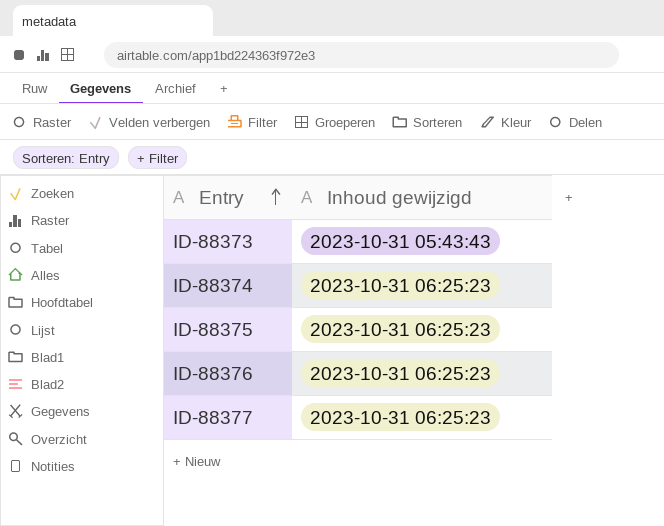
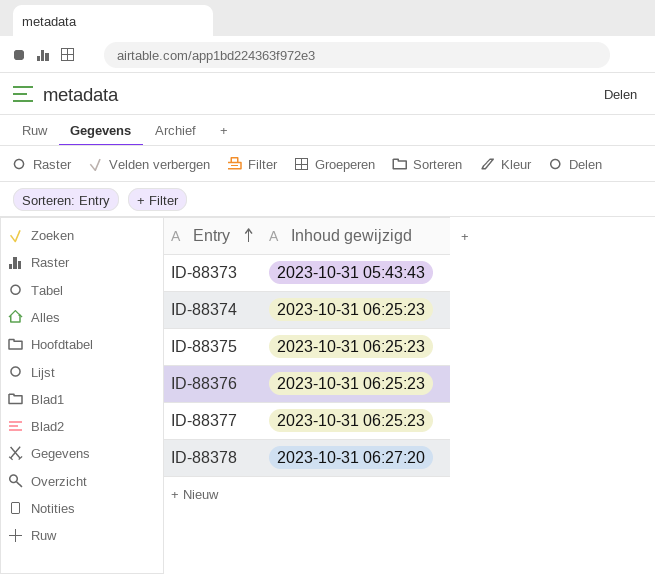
row ID-88378: none -> 2023-10-31 06:27:20

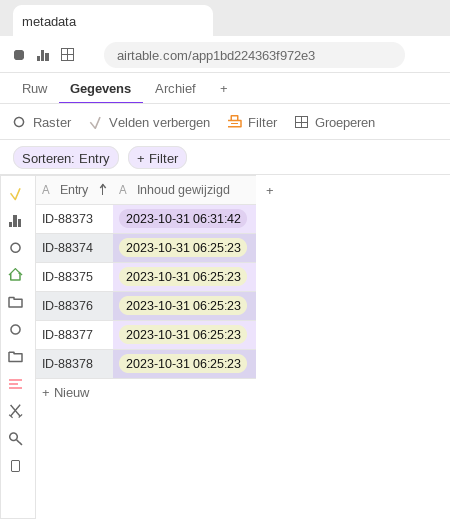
ID-88373 | Inhoud gewijzigd: 2023-10-31 05:43:43 -> 2023-10-31 06:31:42
ID-88378 | Inhoud gewijzigd: 2023-10-31 06:27:20 -> 2023-10-31 06:25:23

